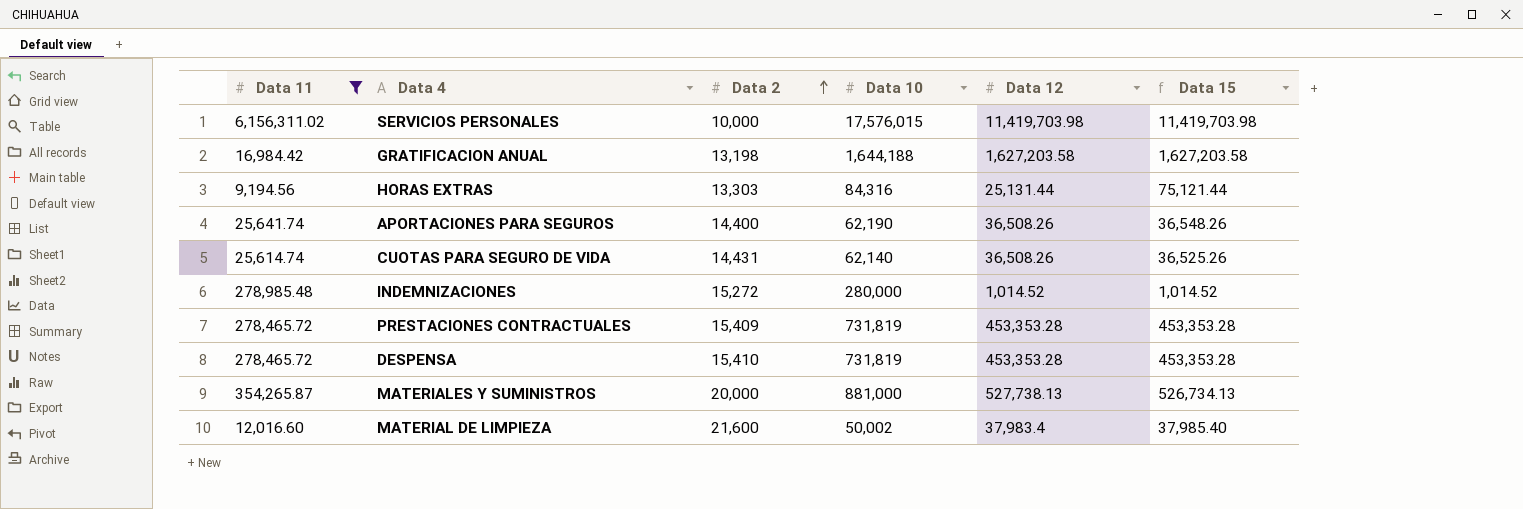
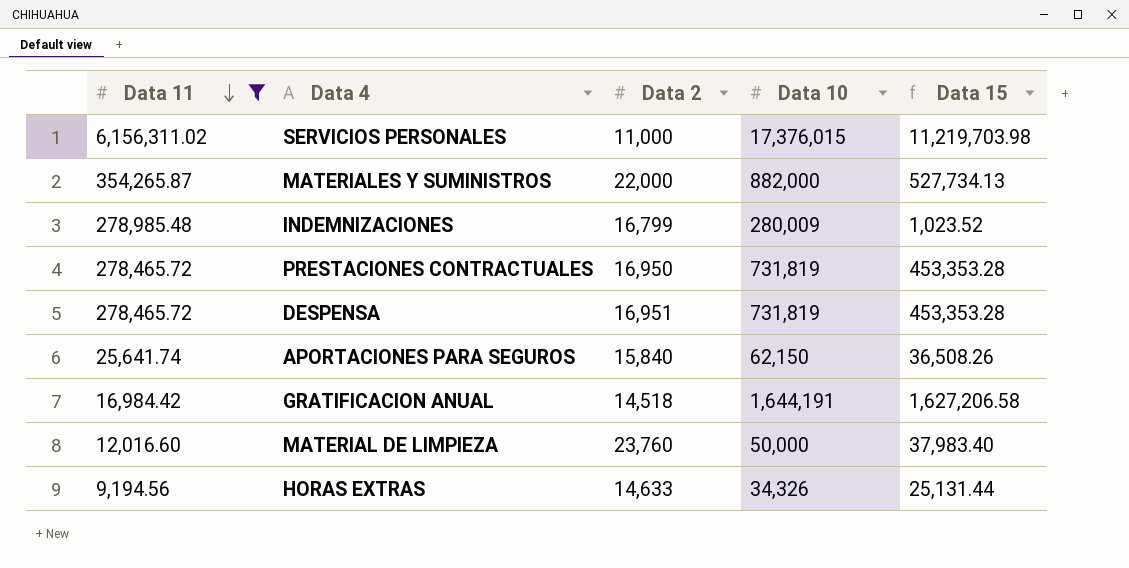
row order: Data 2 ascending -> Data 11 descending
column Data 12 | position: 5 -> none
row CUOTAS PARA SEGURO DE VIDA: 25,614.74 | 14,431 | 62,140 | 36,508.26 | 36,525.26 -> none
SERVICIOS PERSONALES | Data 2: 10,000 -> 11,000
SERVICIOS PERSONALES | Data 10: 17,576,015 -> 17,376,015
SERVICIOS PERSONALES | Data 15: 11,419,703.98 -> 11,219,703.98
MATERIALES Y SUMINISTROS | Data 2: 20,000 -> 22,000
MATERIALES Y SUMINISTROS | Data 10: 881,000 -> 882,000
MATERIALES Y SUMINISTROS | Data 15: 526,734.13 -> 527,734.13
INDEMNIZACIONES | Data 2: 15,272 -> 16,799
INDEMNIZACIONES | Data 10: 280,000 -> 280,009
INDEMNIZACIONES | Data 15: 1,014.52 -> 1,023.52
PRESTACIONES CONTRACTUALES | Data 2: 15,409 -> 16,950
DESPENSA | Data 2: 15,410 -> 16,951
APORTACIONES PARA SEGUROS | Data 2: 14,400 -> 15,840
APORTACIONES PARA SEGUROS | Data 10: 62,190 -> 62,150
APORTACIONES PARA SEGUROS | Data 15: 36,548.26 -> 36,508.26
GRATIFICACION ANUAL | Data 2: 13,198 -> 14,518
GRATIFICACION ANUAL | Data 10: 1,644,188 -> 1,644,191
GRATIFICACION ANUAL | Data 15: 1,627,203.58 -> 1,627,206.58
MATERIAL DE LIMPIEZA | Data 2: 21,600 -> 23,760
MATERIAL DE LIMPIEZA | Data 10: 50,002 -> 50,000
MATERIAL DE LIMPIEZA | Data 15: 37,985.40 -> 37,983.40
HORAS EXTRAS | Data 2: 13,303 -> 14,633
HORAS EXTRAS | Data 10: 84,316 -> 34,326
HORAS EXTRAS | Data 15: 75,121.44 -> 25,131.44

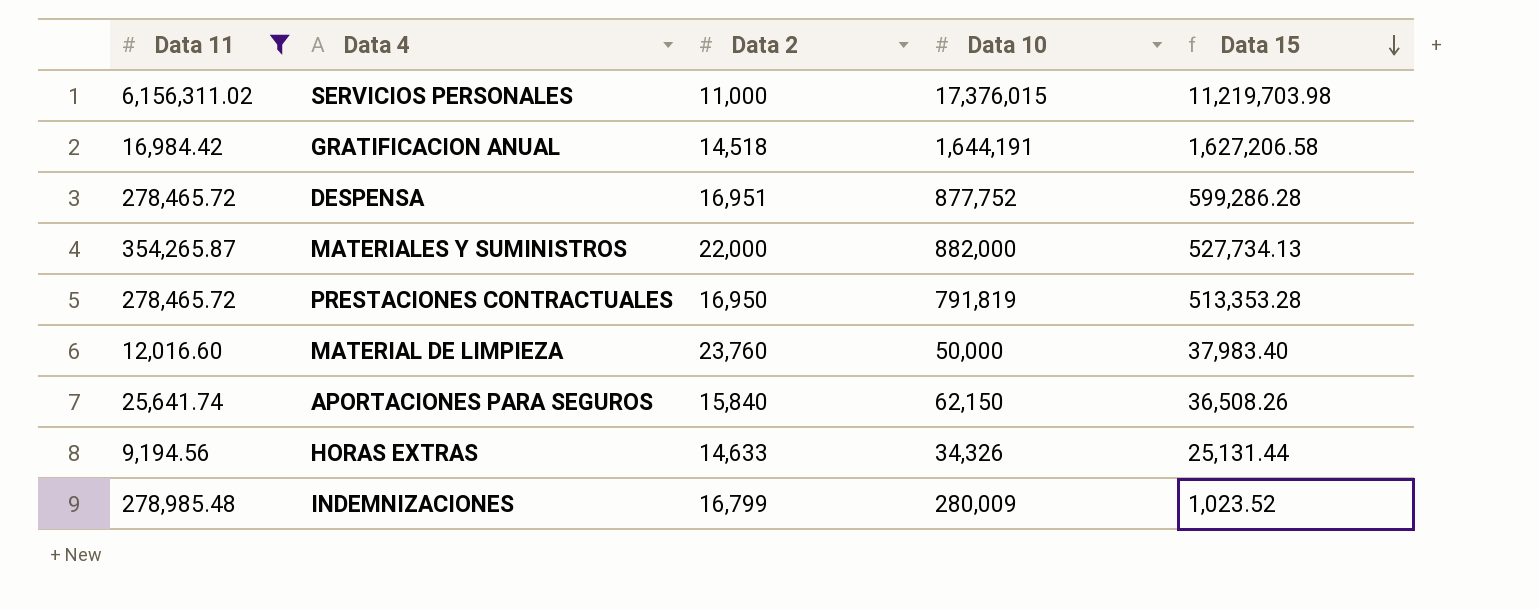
row order: Data 11 descending -> Data 15 descending
DESPENSA | Data 10: 731,819 -> 877,752
DESPENSA | Data 15: 453,353.28 -> 599,286.28
PRESTACIONES CONTRACTUALES | Data 10: 731,819 -> 791,819
PRESTACIONES CONTRACTUALES | Data 15: 453,353.28 -> 513,353.28

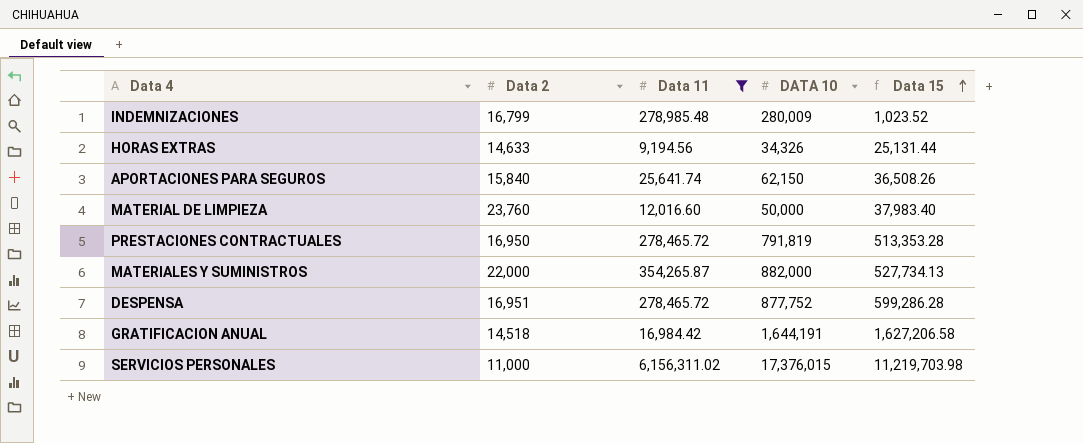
row order: Data 15 descending -> Data 15 ascending
column Data 11 | position: 1 -> 3
column name: Data 10 -> DATA 10

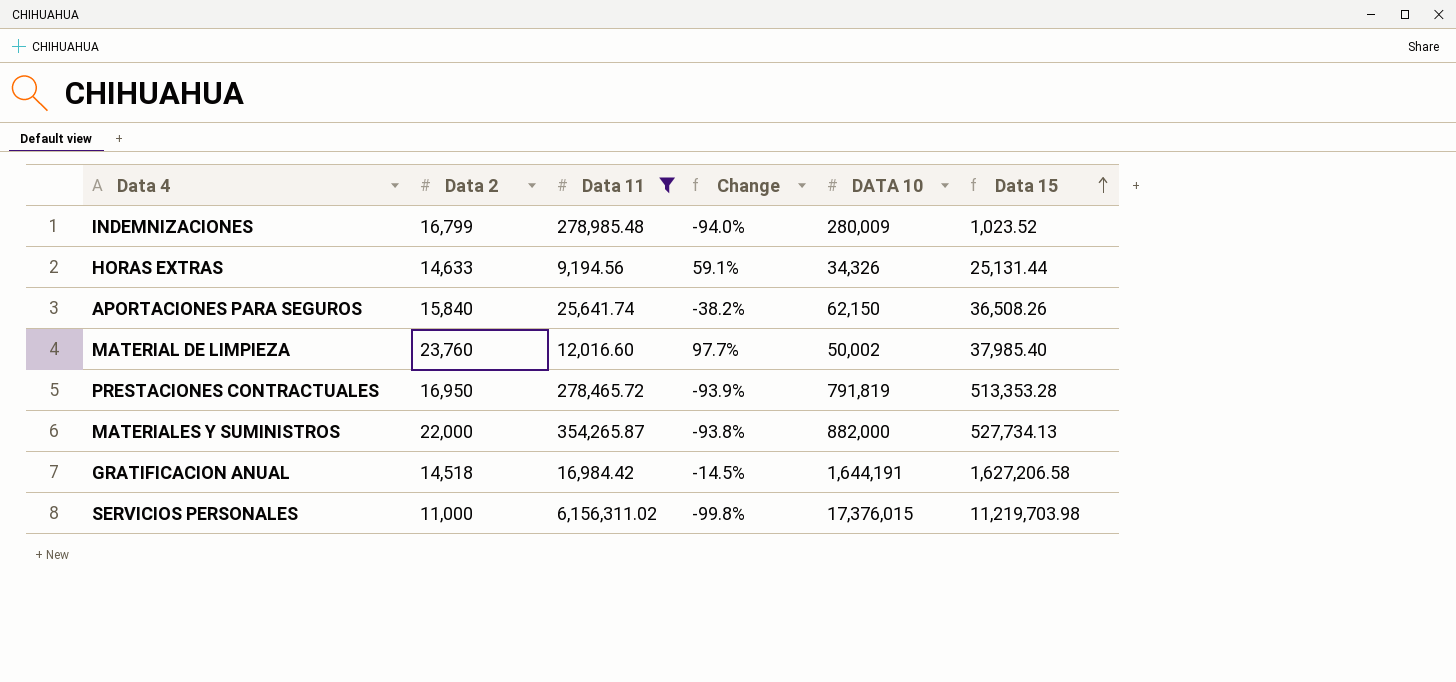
column Change | formula: none -> ([Data 2] - [Data 11]) / [Data 11]
row DESPENSA: 16,951 | 278,465.72 | 877,752 | 599,286.28 -> none
MATERIAL DE LIMPIEZA | DATA 10: 50,000 -> 50,002
MATERIAL DE LIMPIEZA | Data 15: 37,983.40 -> 37,985.40

